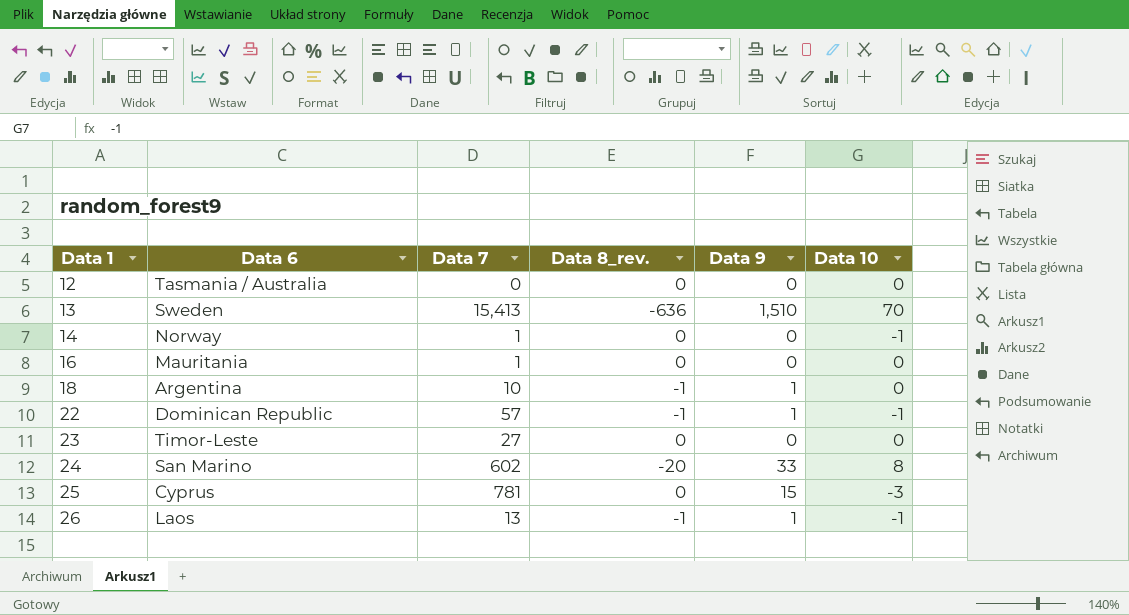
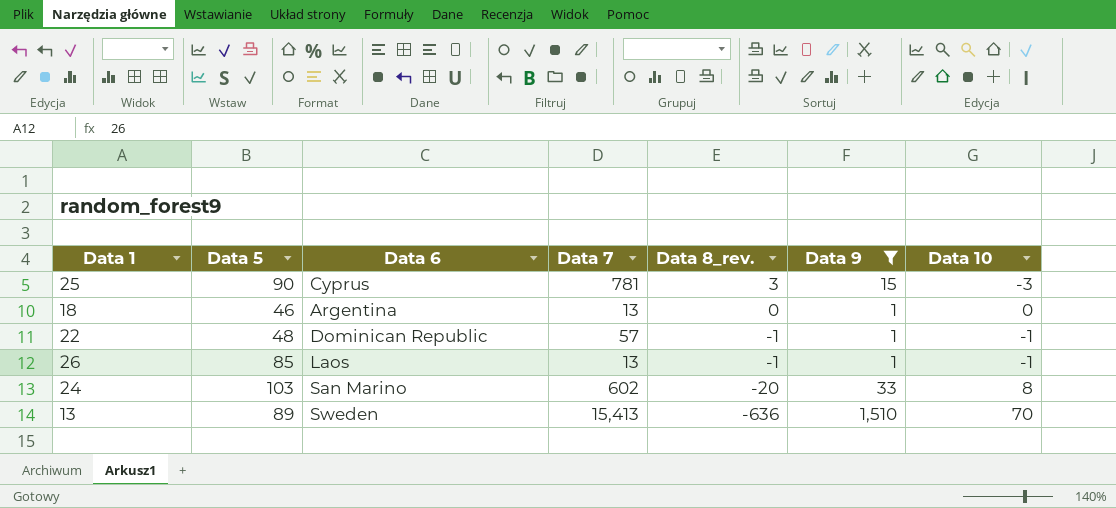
filter: none -> Data 9 != 0
row order: Data 1 ascending -> Data 8_rev. descending
column Data 5 | position: none -> 2
25 | Data 8_rev.: 0 -> 3
18 | Data 7: 10 -> 13
18 | Data 8_rev.: -1 -> 0

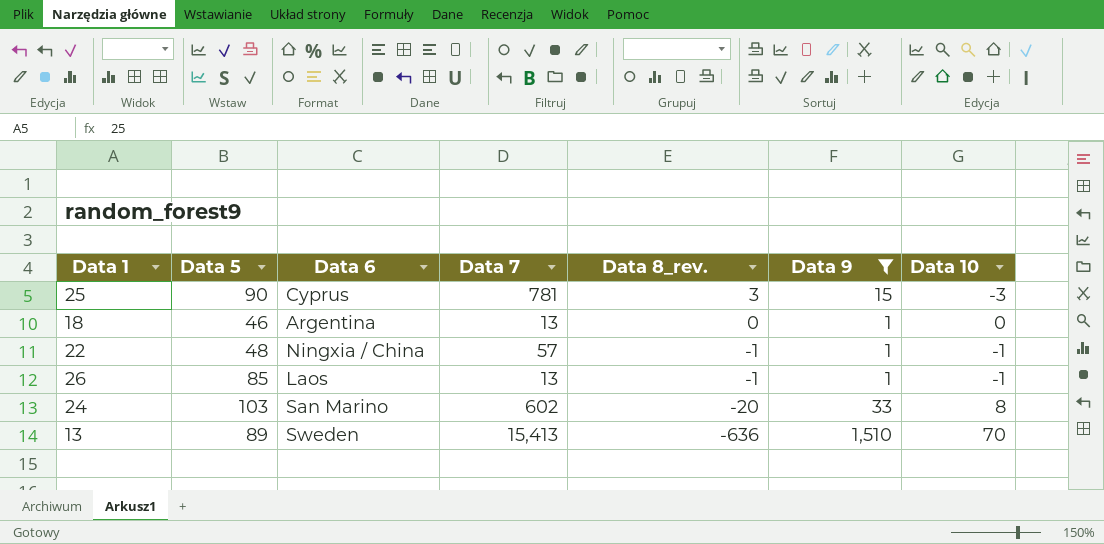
22 | Data 6: Dominican Republic -> Ningxia / China

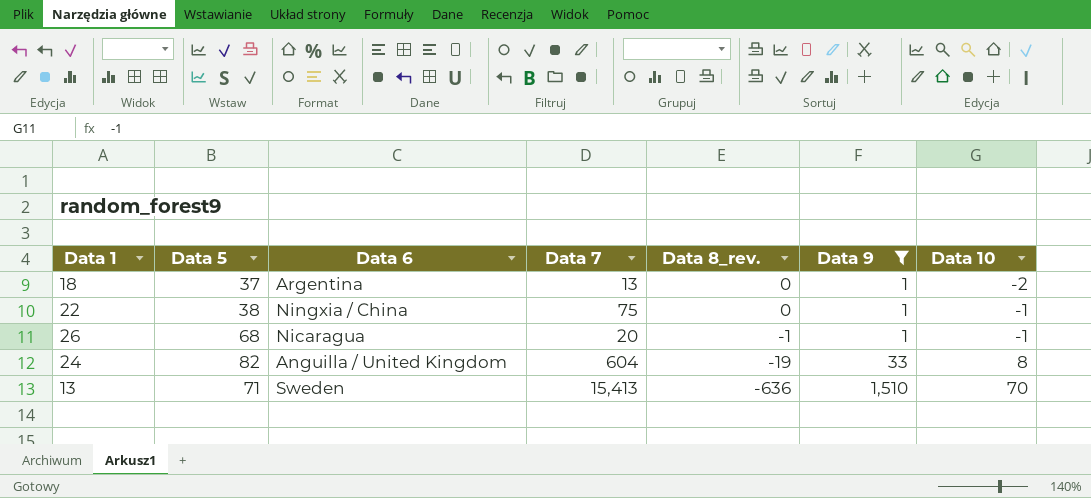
row 25: 90 | Cyprus | 781 | 3 | 15 | -3 -> none
18 | Data 5: 46 -> 37
18 | Data 10: 0 -> -2
22 | Data 5: 48 -> 38
22 | Data 7: 57 -> 75
22 | Data 8_rev.: -1 -> 0
26 | Data 5: 85 -> 68
26 | Data 6: Laos -> Nicaragua
26 | Data 7: 13 -> 20
24 | Data 5: 103 -> 82
24 | Data 6: San Marino -> Anguilla / United Kingdom
24 | Data 7: 602 -> 604
24 | Data 8_rev.: -20 -> -19
13 | Data 5: 89 -> 71

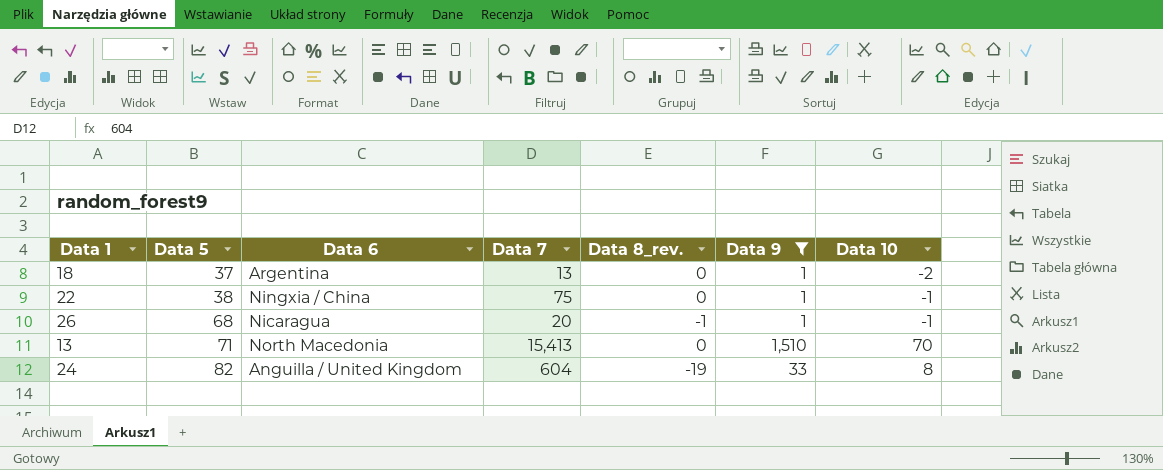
row order: Data 8_rev. descending -> Data 5 ascending
13 | Data 6: Sweden -> North Macedonia
13 | Data 8_rev.: -636 -> 0

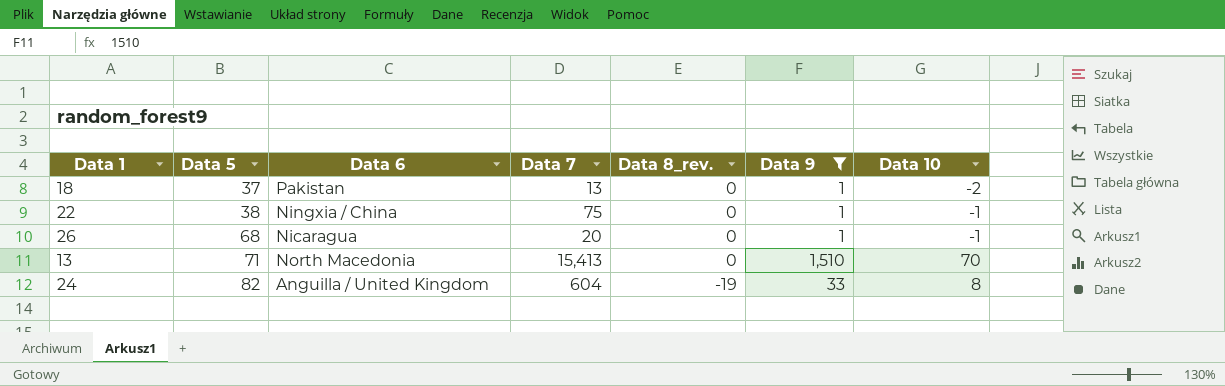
18 | Data 6: Argentina -> Pakistan
26 | Data 8_rev.: -1 -> 0

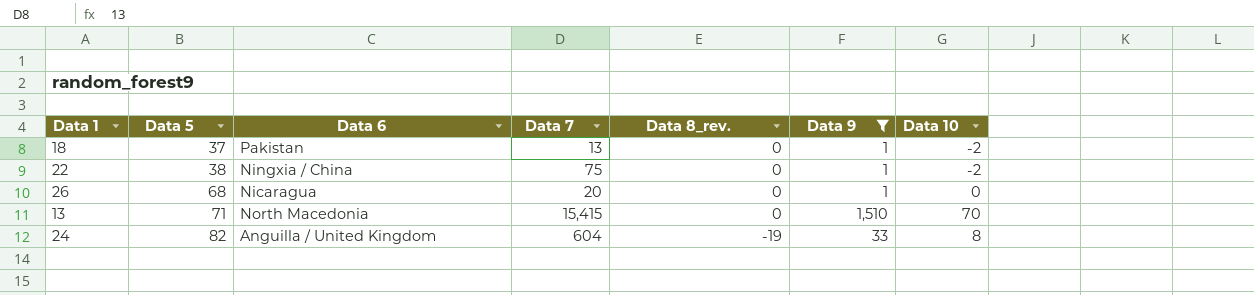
22 | Data 10: -1 -> -2
26 | Data 10: -1 -> 0
13 | Data 7: 15,413 -> 15,415

